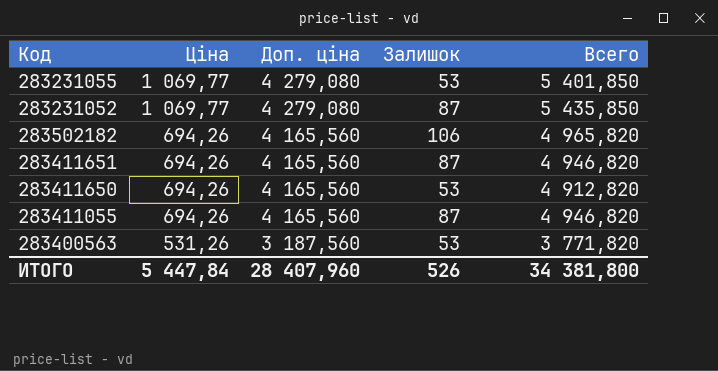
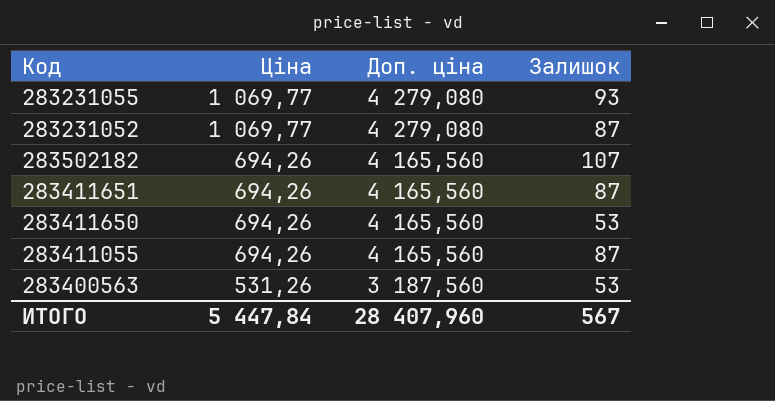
column Всего | formula: [Ціна] + [Доп. ціна] + [Залишок] -> none
283231055 | Залишок: 53 -> 93
283502182 | Залишок: 106 -> 107
ИТОГО | Залишок: 526 -> 567

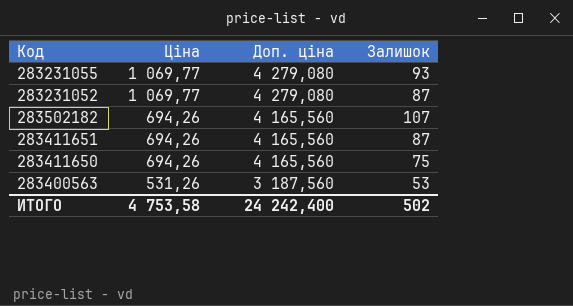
row 283411055: 694,26 | 4 165,560 | 87 -> none
283411650 | Залишок: 53 -> 75
ИТОГО | Ціна: 5 447,84 -> 4 753,58
ИТОГО | Доп. ціна: 28 407,960 -> 24 242,400
ИТОГО | Залишок: 567 -> 502

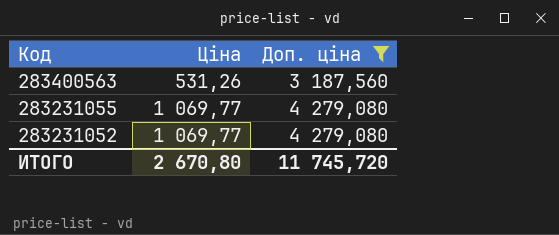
filter: none -> Доп. ціна != 4 165,560
row order: Ціна descending -> Код descending
column Залишок | position: 4 -> none
ИТОГО | Ціна: 4 753,58 -> 2 670,80
ИТОГО | Доп. ціна: 24 242,400 -> 11 745,720

